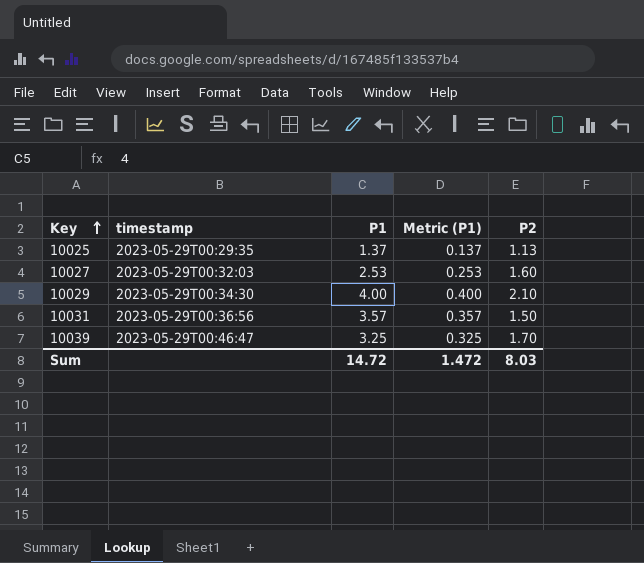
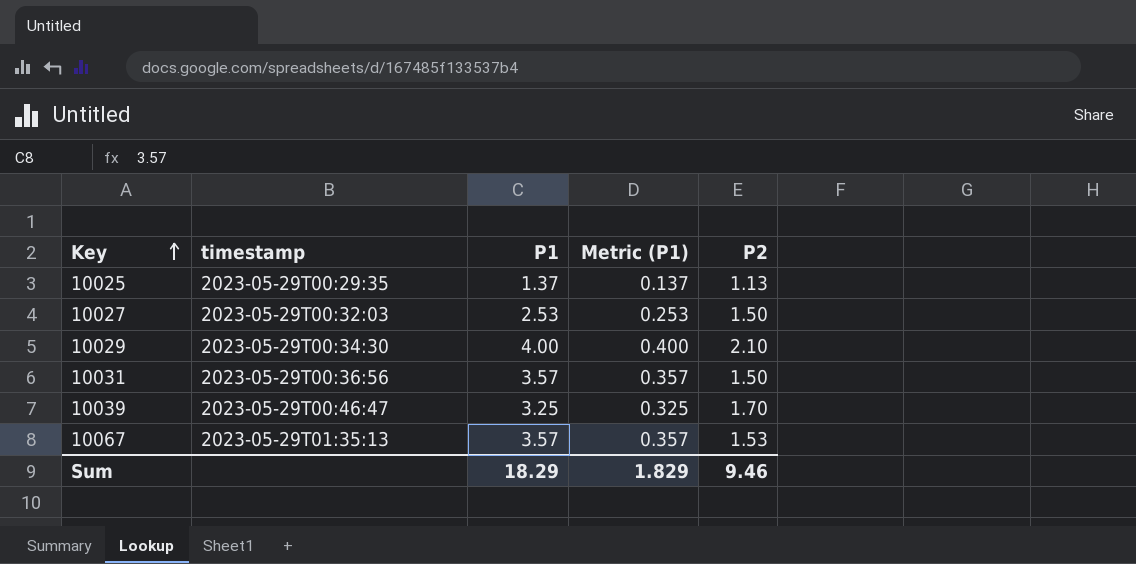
10027 | P2: 1.60 -> 1.50
row 10067: none -> 2023-05-29T01:35:13 | 3.57 | 0.357 | 1.53
Sum | P1: 14.72 -> 18.29
Sum | Metric (P1): 1.472 -> 1.829
Sum | P2: 8.03 -> 9.46

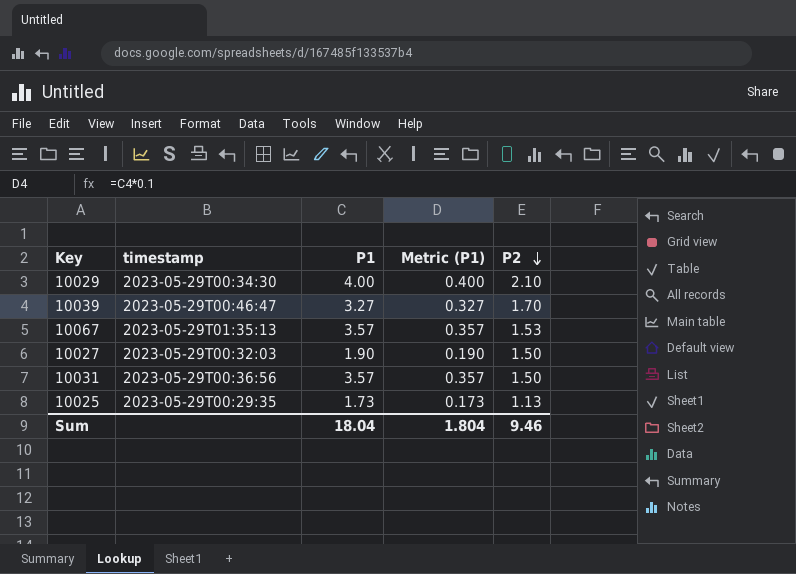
row order: Key ascending -> P2 descending
10039 | P1: 3.25 -> 3.27
10039 | Metric (P1): 0.325 -> 0.327
10027 | P1: 2.53 -> 1.90
10027 | Metric (P1): 0.253 -> 0.190
10025 | P1: 1.37 -> 1.73
10025 | Metric (P1): 0.137 -> 0.173
Sum | P1: 18.29 -> 18.04
Sum | Metric (P1): 1.829 -> 1.804

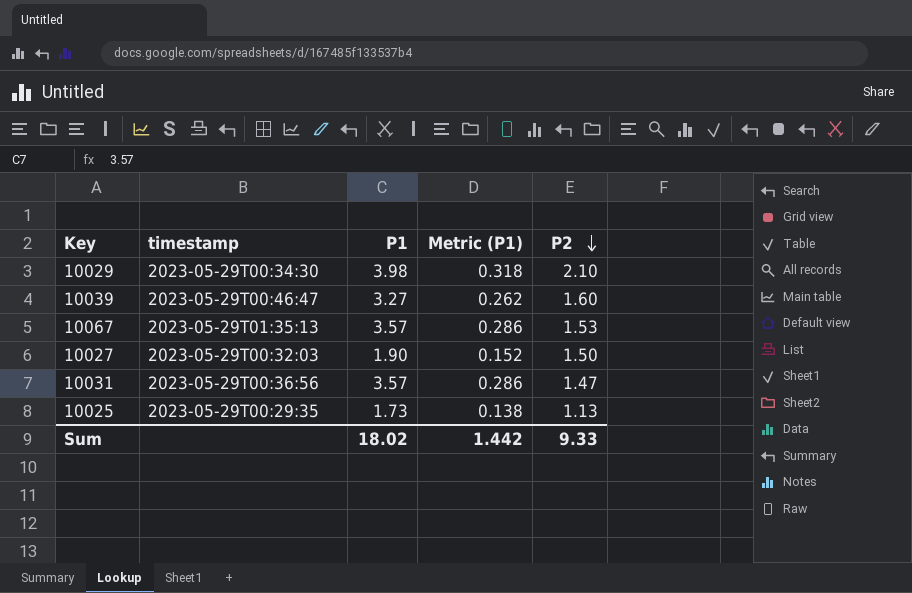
column Metric (P1) | formula: [P1] * 0.1 -> [P1] * 0.08
10029 | P1: 4.00 -> 3.98
10039 | P2: 1.70 -> 1.60
10031 | P2: 1.50 -> 1.47
Sum | P1: 18.04 -> 18.02
Sum | Metric (P1): 1.804 -> 1.442
Sum | P2: 9.46 -> 9.33

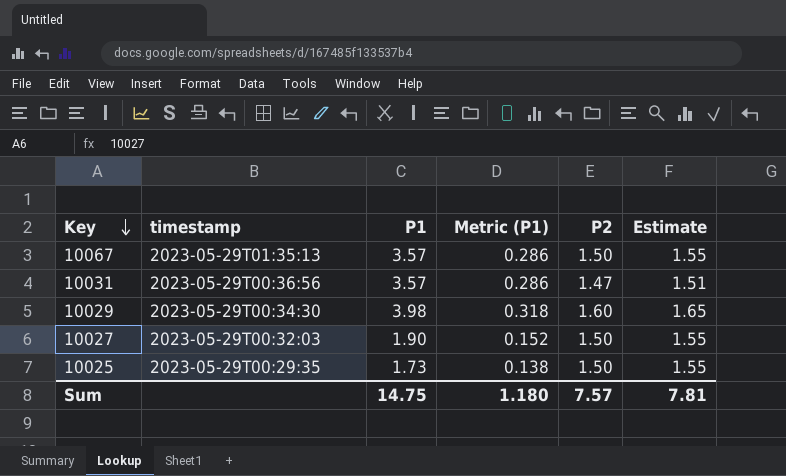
row order: P2 descending -> Key descending
column Estimate | formula: none -> [P2] * 1.03
row 10039: 2023-05-29T00:46:47 | 3.27 | 0.262 | 1.60 -> none
10067 | P2: 1.53 -> 1.50
10029 | P2: 2.10 -> 1.60
10025 | P2: 1.13 -> 1.50
Sum | P1: 18.02 -> 14.75
Sum | Metric (P1): 1.442 -> 1.180
Sum | P2: 9.33 -> 7.57

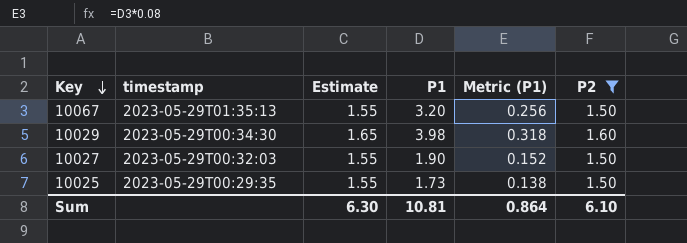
filter: none -> P2 != 1.47
column Estimate | position: 6 -> 3
10067 | P1: 3.57 -> 3.20
10067 | Metric (P1): 0.286 -> 0.256
Sum | Estimate: 7.81 -> 6.30
Sum | P1: 14.75 -> 10.81
Sum | Metric (P1): 1.180 -> 0.864
Sum | P2: 7.57 -> 6.10

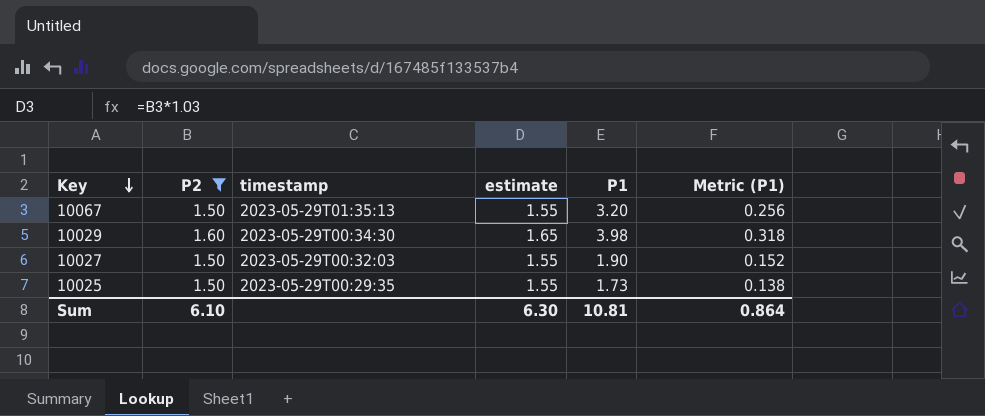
column P2 | position: 6 -> 2
column name: Estimate -> estimate

